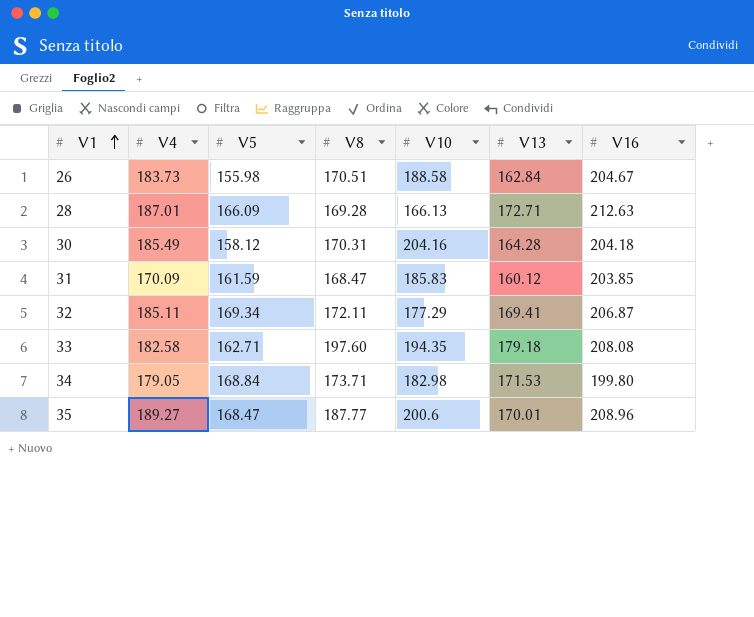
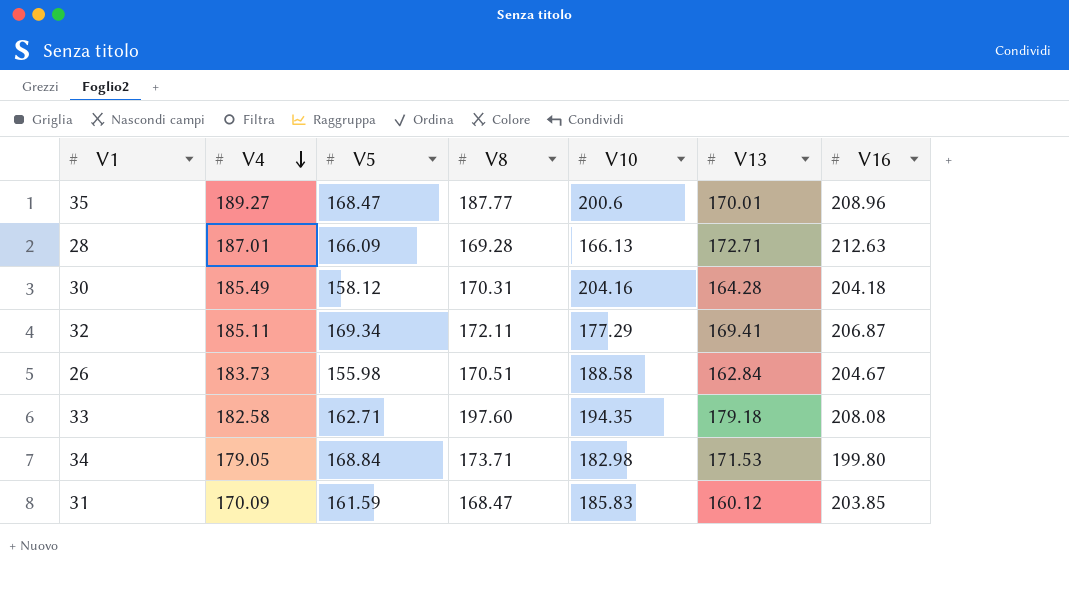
row order: V1 ascending -> V4 descending

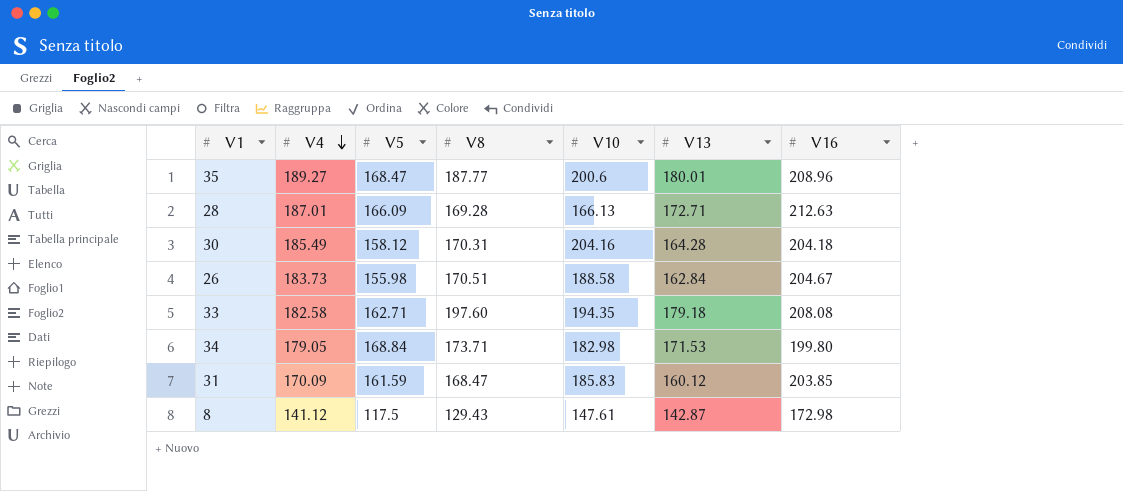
row 32: 185.11 | 169.34 | 172.11 | 177.29 | 169.41 | 206.87 -> none
35 | V13: 170.01 -> 180.01
row 8: none -> 141.12 | 117.5 | 129.43 | 147.61 | 142.87 | 172.98

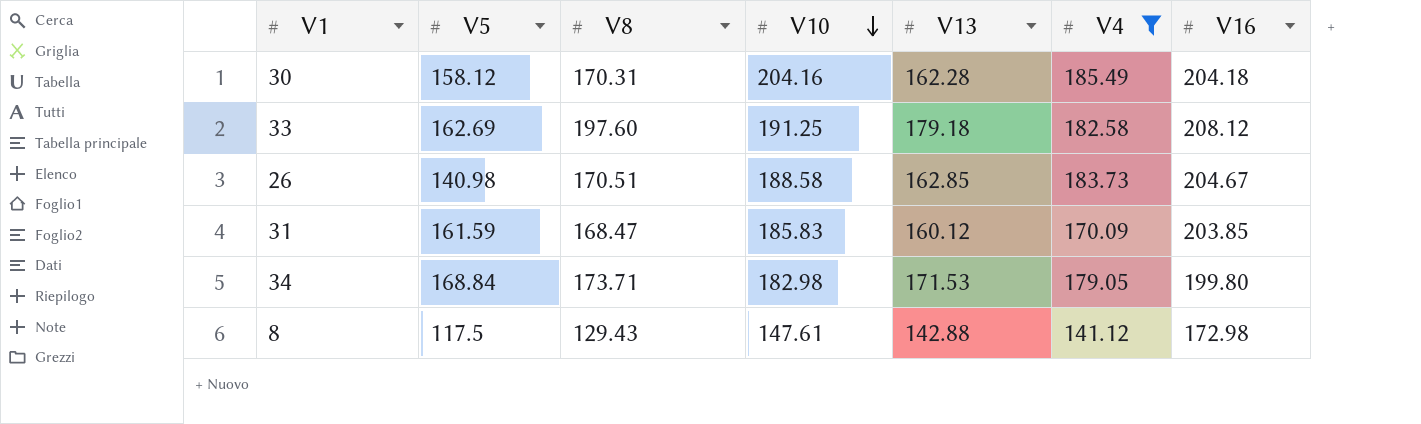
filter: none -> V4 <= 185.49
row order: V4 descending -> V10 descending
column V4 | position: 2 -> 6
30 | V13: 164.28 -> 162.28
33 | V5: 162.71 -> 162.69
33 | V10: 194.35 -> 191.25
33 | V16: 208.08 -> 208.12
26 | V5: 155.98 -> 140.98
26 | V13: 162.84 -> 162.85
8 | V13: 142.87 -> 142.88

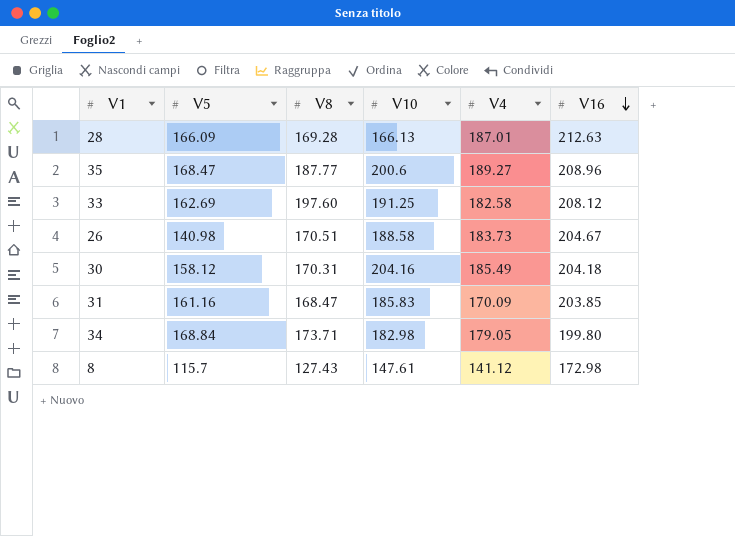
filter: V4 <= 185.49 -> none
row order: V10 descending -> V16 descending
column V13 | position: 5 -> none
31 | V5: 161.59 -> 161.16
8 | V5: 117.5 -> 115.7
8 | V8: 129.43 -> 127.43

